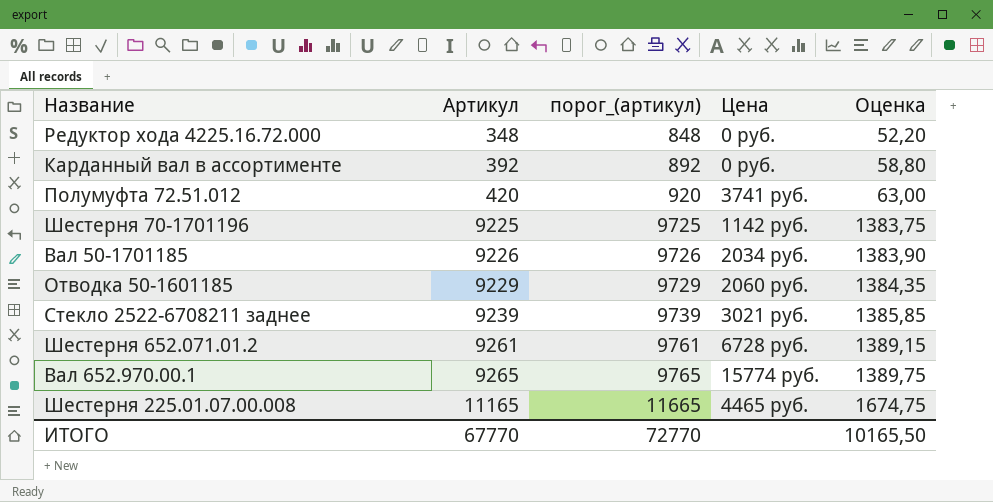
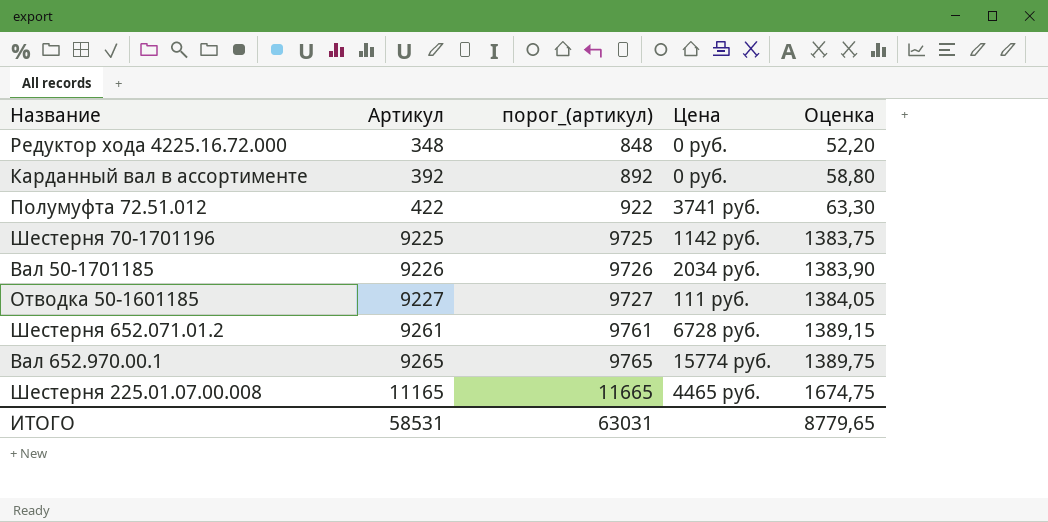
row Стекло 2522-6708211 заднее: 9239 | 9739 | 3021 руб. | 1385,85 -> none
Полумуфта 72.51.012 | Артикул: 420 -> 422
Полумуфта 72.51.012 | порог_(артикул): 920 -> 922
Полумуфта 72.51.012 | Оценка: 63,00 -> 63,30
Отводка 50-1601185 | Артикул: 9229 -> 9227
Отводка 50-1601185 | порог_(артикул): 9729 -> 9727
Отводка 50-1601185 | Цена: 2060 руб. -> 111 руб.
Отводка 50-1601185 | Оценка: 1384,35 -> 1384,05
ИТОГО | Артикул: 67770 -> 58531
ИТОГО | порог_(артикул): 72770 -> 63031
ИТОГО | Оценка: 10165,50 -> 8779,65

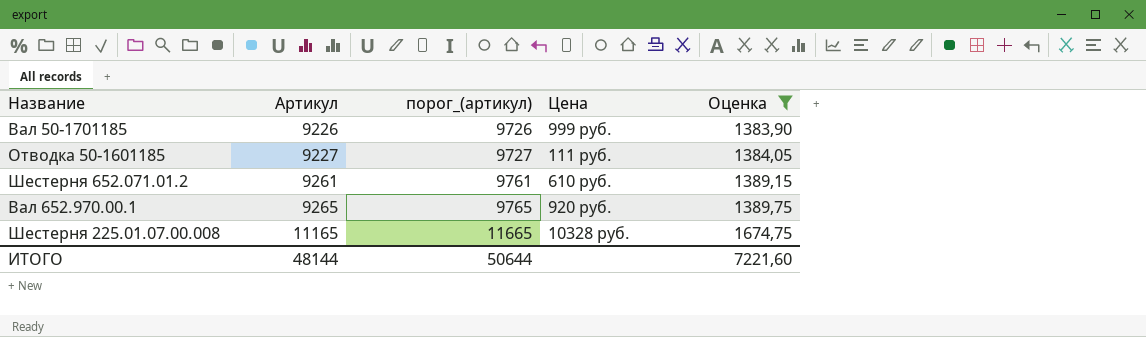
filter: none -> Оценка >= 1383,90
Вал 50-1701185 | Цена: 2034 руб. -> 999 руб.
Шестерня 652.071.01.2 | Цена: 6728 руб. -> 610 руб.
Вал 652.970.00.1 | Цена: 15774 руб. -> 920 руб.
Шестерня 225.01.07.00.008 | Цена: 4465 руб. -> 10328 руб.
ИТОГО | Артикул: 58531 -> 48144
ИТОГО | порог_(артикул): 63031 -> 50644
ИТОГО | Оценка: 8779,65 -> 7221,60

